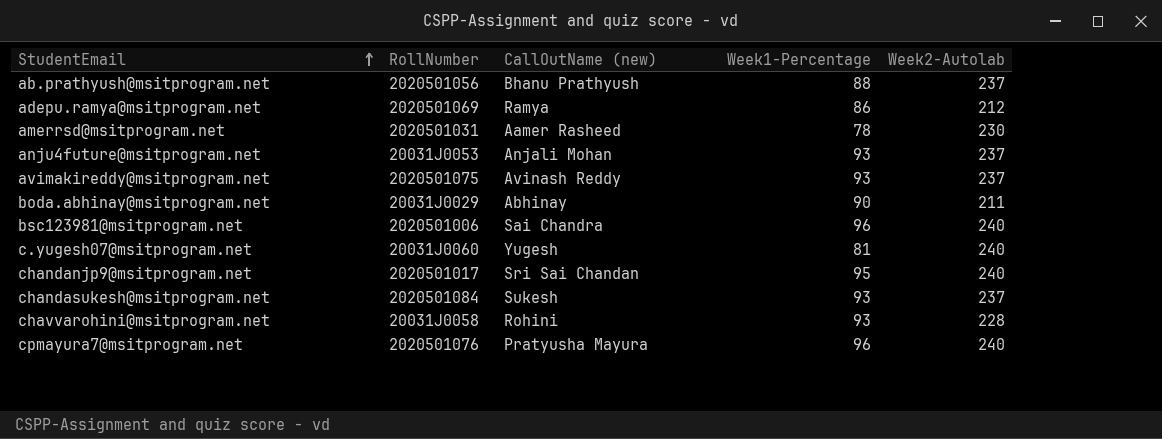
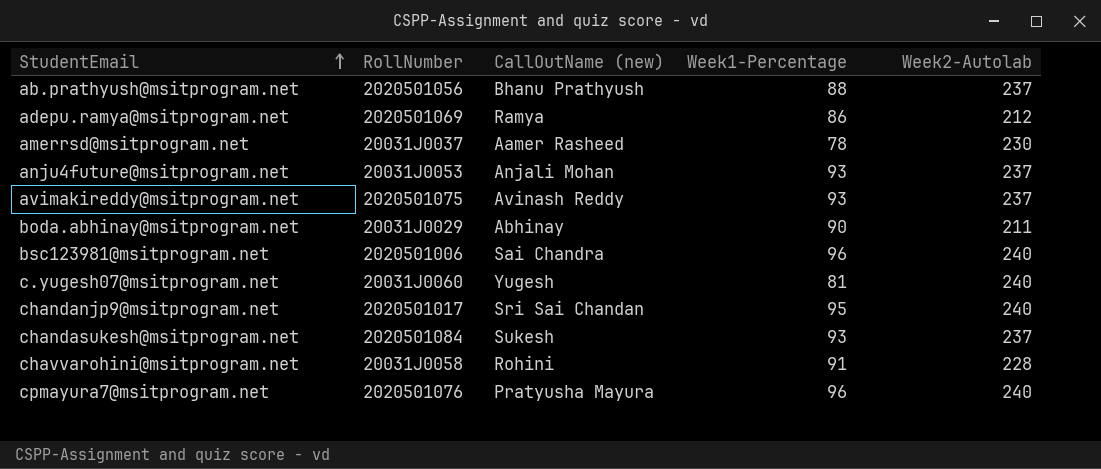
amerrsd@msitprogram.net | RollNumber: 2020501031 -> 20031J0037
chavvarohini@msitprogram.net | Week1-Percentage: 93 -> 91

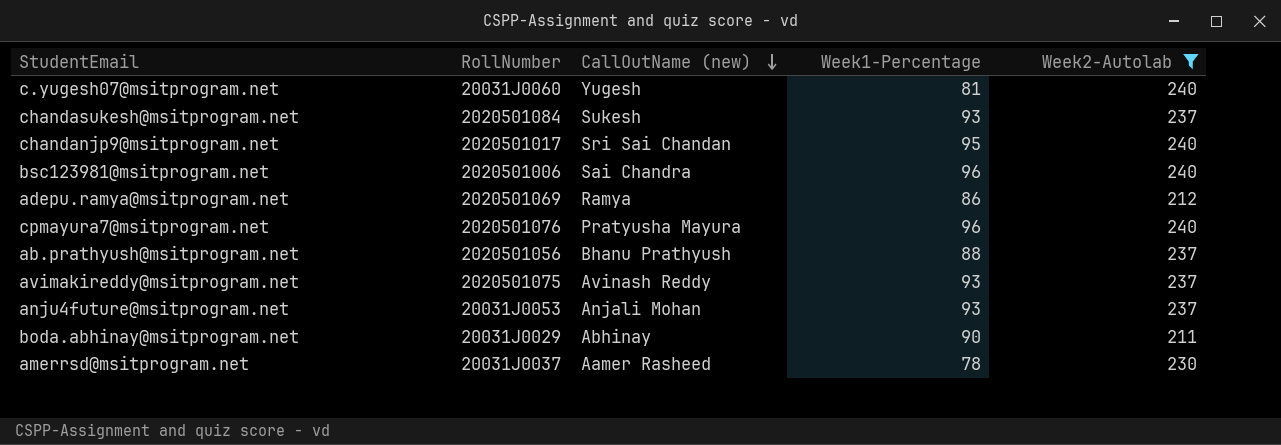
filter: none -> Week2-Autolab != 228
row order: StudentEmail ascending -> CallOutName (new) descending

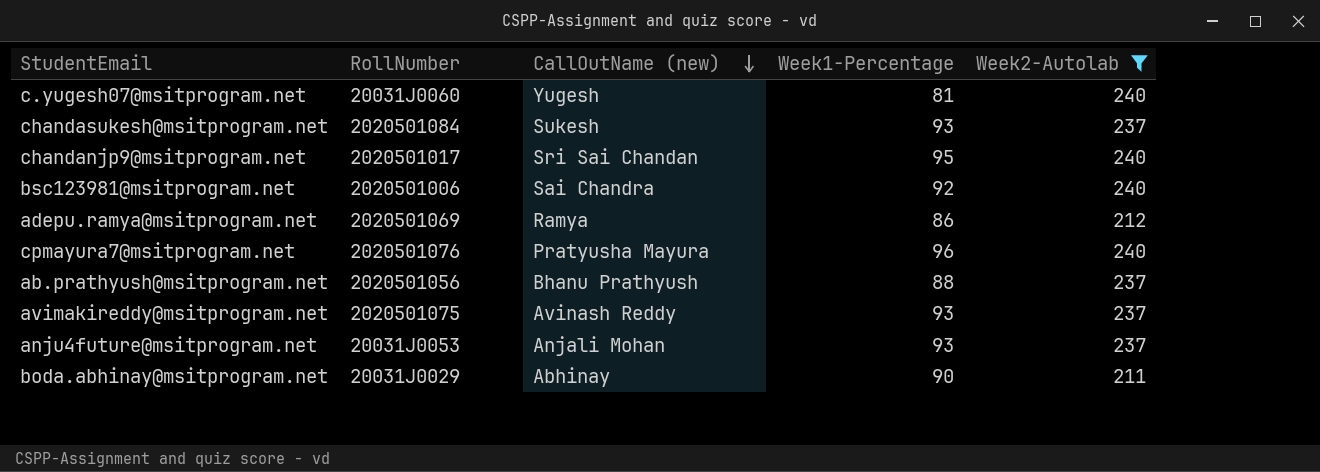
row amerrsd@msitprogram.net: 20031J0037 | Aamer Rasheed | 78 | 230 -> none
bsc123981@msitprogram.net | Week1-Percentage: 96 -> 92

